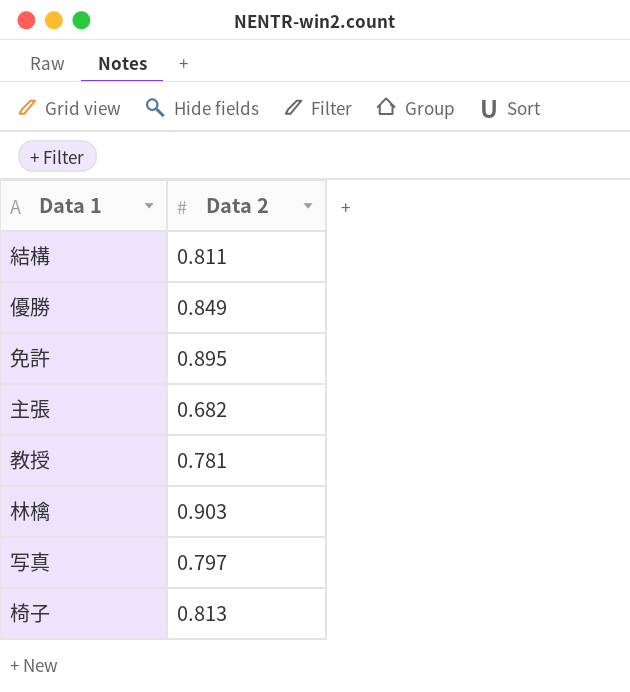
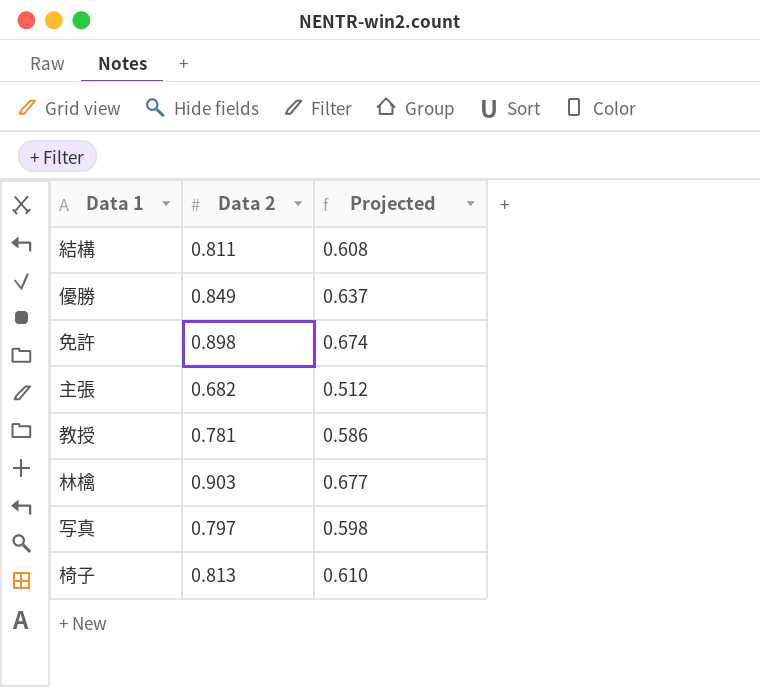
column Projected | formula: none -> [Data 2] * 0.75
免許 | Data 2: 0.895 -> 0.898

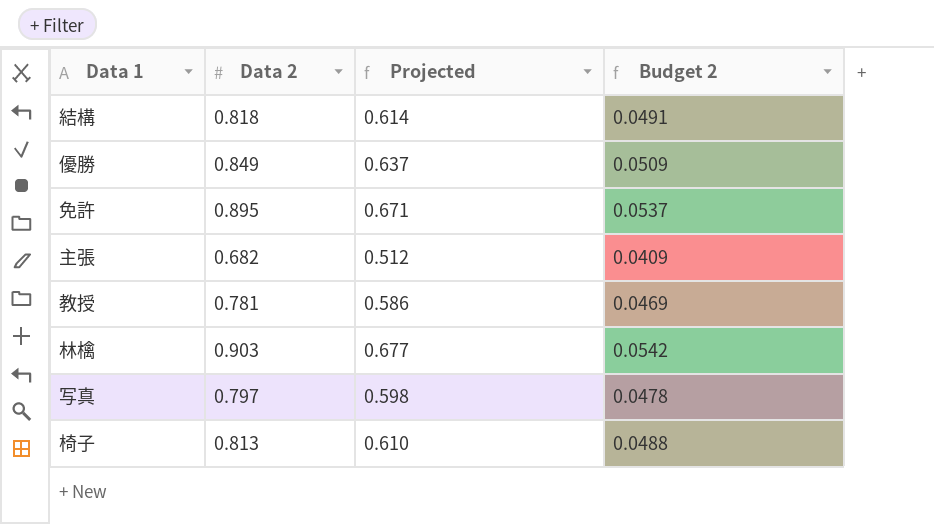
column Budget 2 | formula: none -> [Data 2] * 0.06
結構 | Data 2: 0.811 -> 0.818
結構 | Projected: 0.608 -> 0.614
免許 | Data 2: 0.898 -> 0.895
免許 | Projected: 0.674 -> 0.671

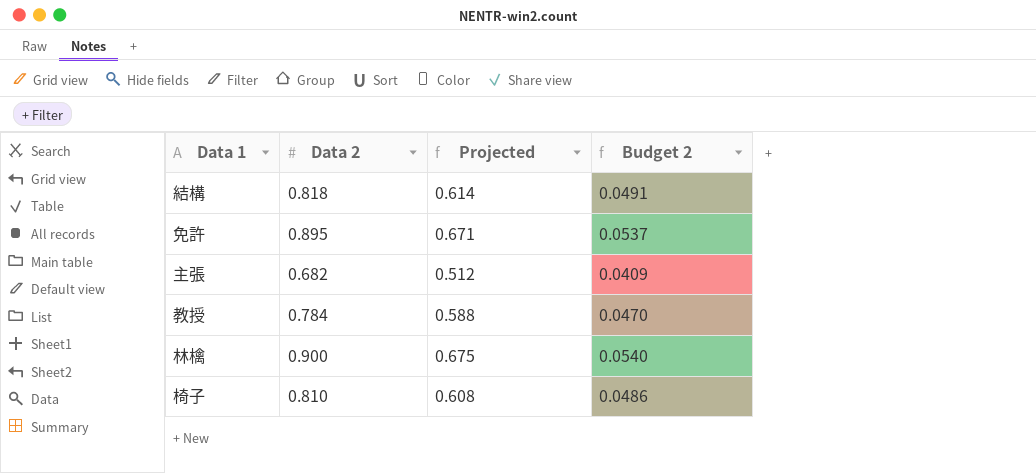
row 優勝: 0.849 | 0.637 | 0.0509 -> none
row 写真: 0.797 | 0.598 | 0.0478 -> none
教授 | Data 2: 0.781 -> 0.784
教授 | Projected: 0.586 -> 0.588
教授 | Budget 2: 0.0469 -> 0.0470
林檎 | Data 2: 0.903 -> 0.900
林檎 | Projected: 0.677 -> 0.675
林檎 | Budget 2: 0.0542 -> 0.0540
椅子 | Data 2: 0.813 -> 0.810
椅子 | Projected: 0.610 -> 0.608
椅子 | Budget 2: 0.0488 -> 0.0486

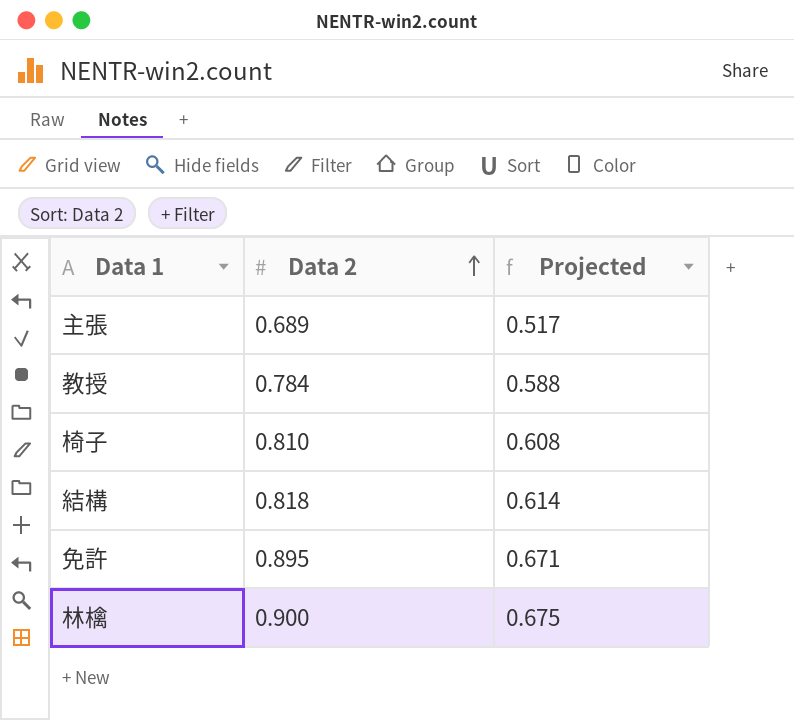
row order: none -> Data 2 ascending
column Budget 2 | formula: [Data 2] * 0.06 -> none
主張 | Data 2: 0.682 -> 0.689
主張 | Projected: 0.512 -> 0.517

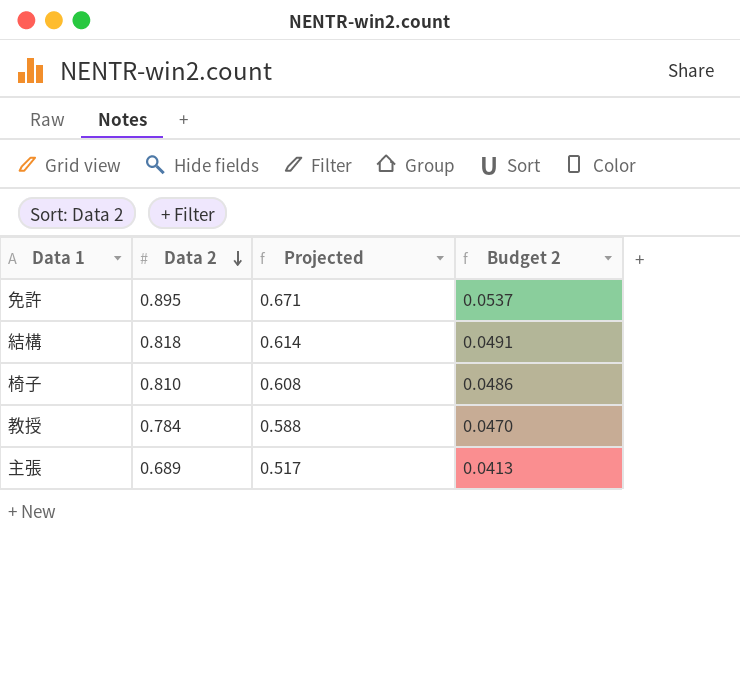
row order: Data 2 ascending -> Data 2 descending
column Budget 2 | formula: none -> [Data 2] * 0.06
row 林檎: 0.900 | 0.675 -> none

